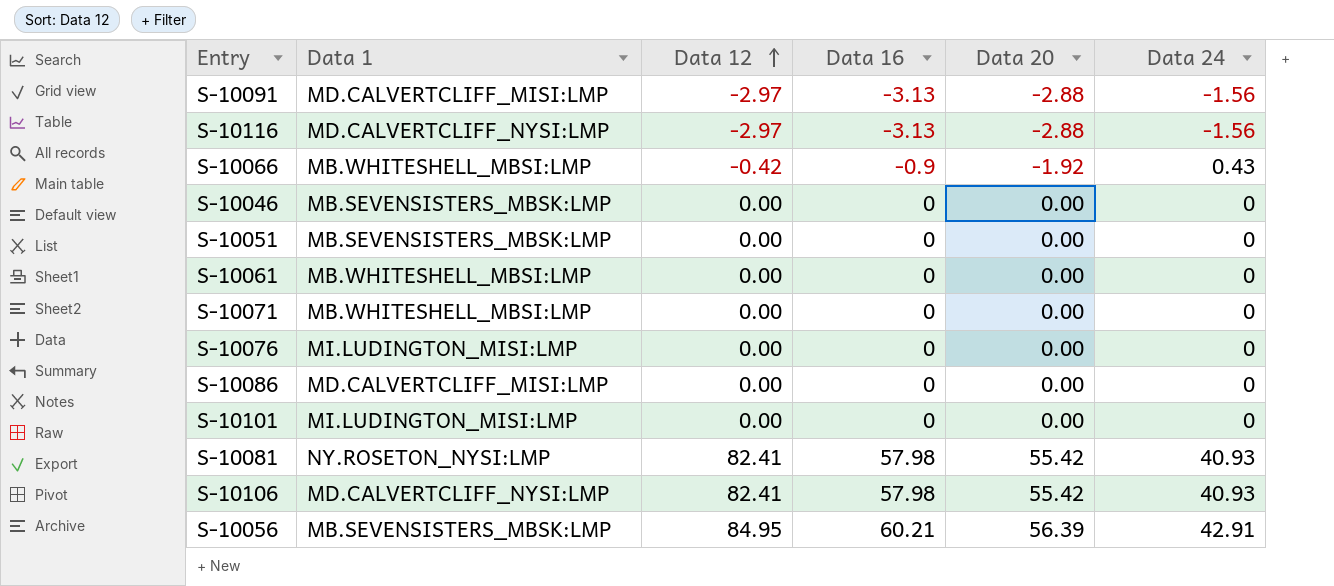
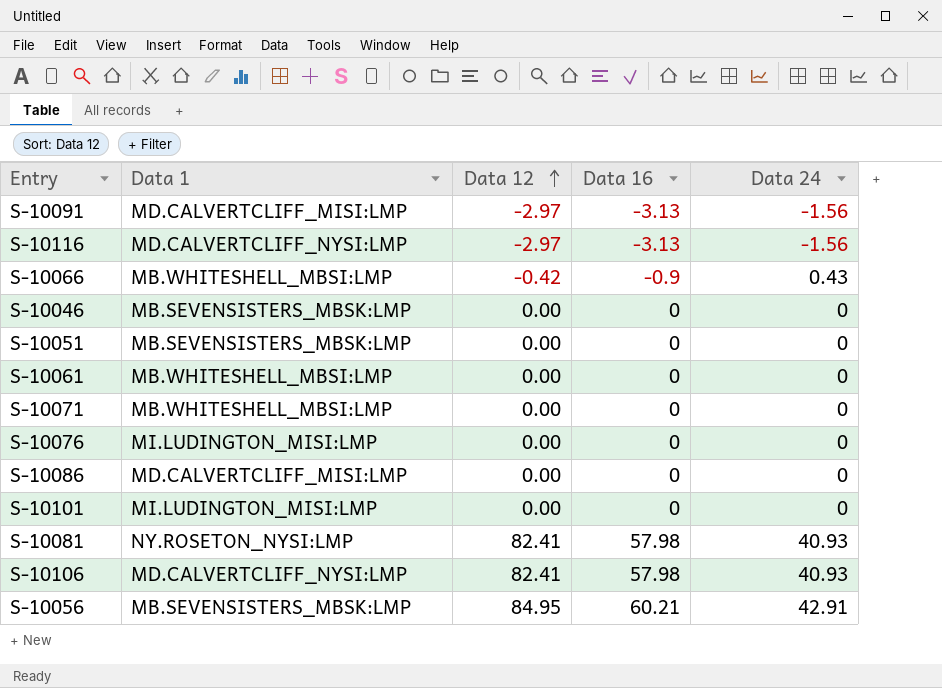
column Data 20 | position: 5 -> none

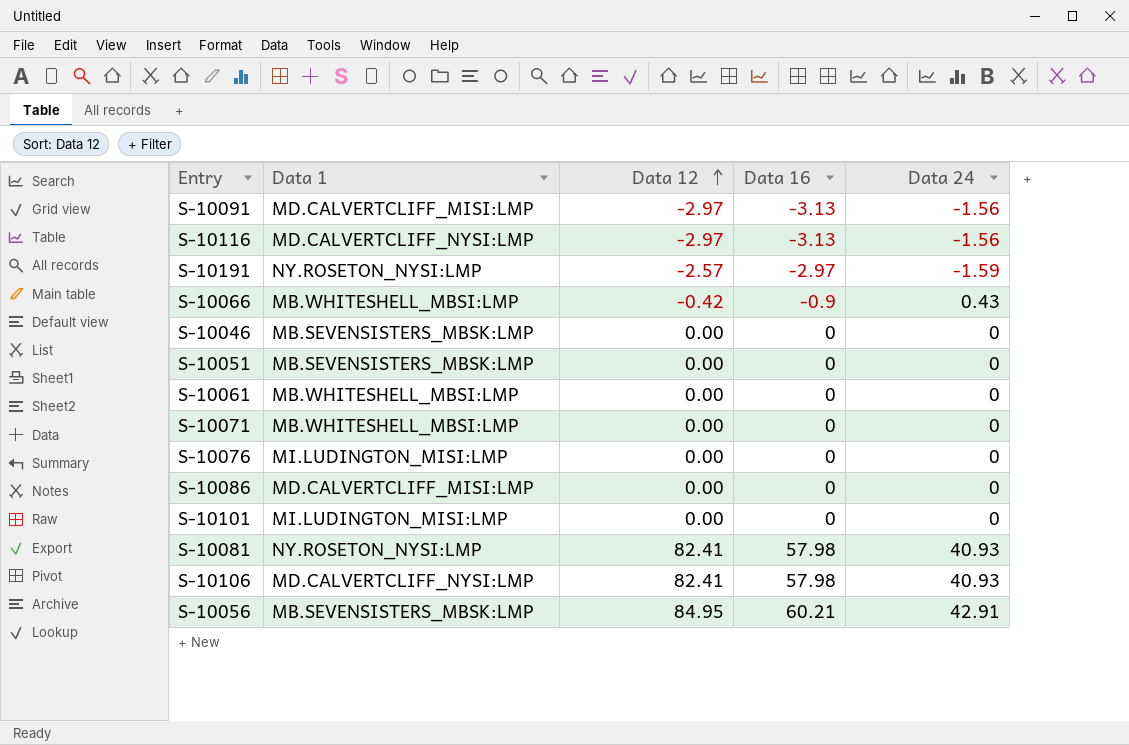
row S-10191: none -> NY.ROSETON_NYSI:LMP | -2.57 | -2.97 | -1.59

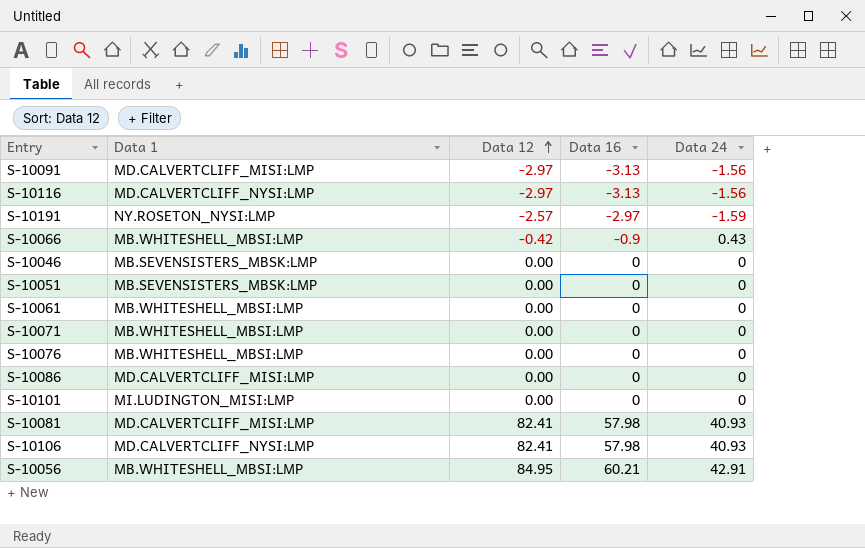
S-10076 | Data 1: MI.LUDINGTON_MISI:LMP -> MB.WHITESHELL_MBSI:LMP
S-10081 | Data 1: NY.ROSETON_NYSI:LMP -> MD.CALVERTCLIFF_MISI:LMP
S-10056 | Data 1: MB.SEVENSISTERS_MBSK:LMP -> MB.WHITESHELL_MBSI:LMP

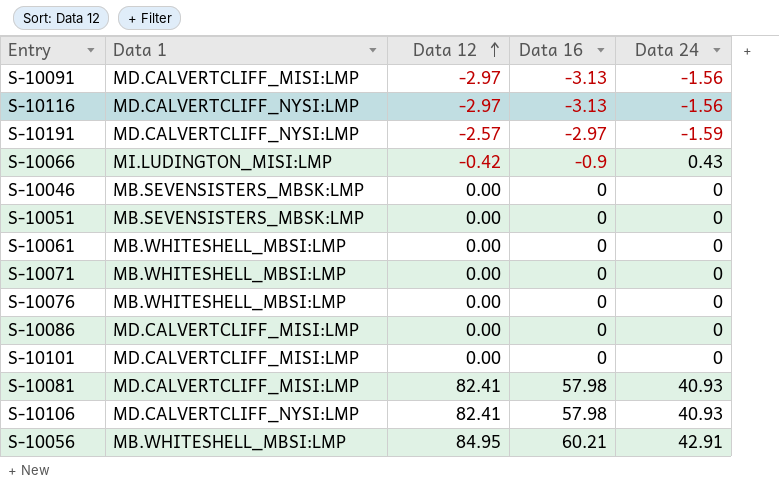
S-10191 | Data 1: NY.ROSETON_NYSI:LMP -> MD.CALVERTCLIFF_NYSI:LMP
S-10066 | Data 1: MB.WHITESHELL_MBSI:LMP -> MI.LUDINGTON_MISI:LMP
S-10101 | Data 1: MI.LUDINGTON_MISI:LMP -> MD.CALVERTCLIFF_MISI:LMP

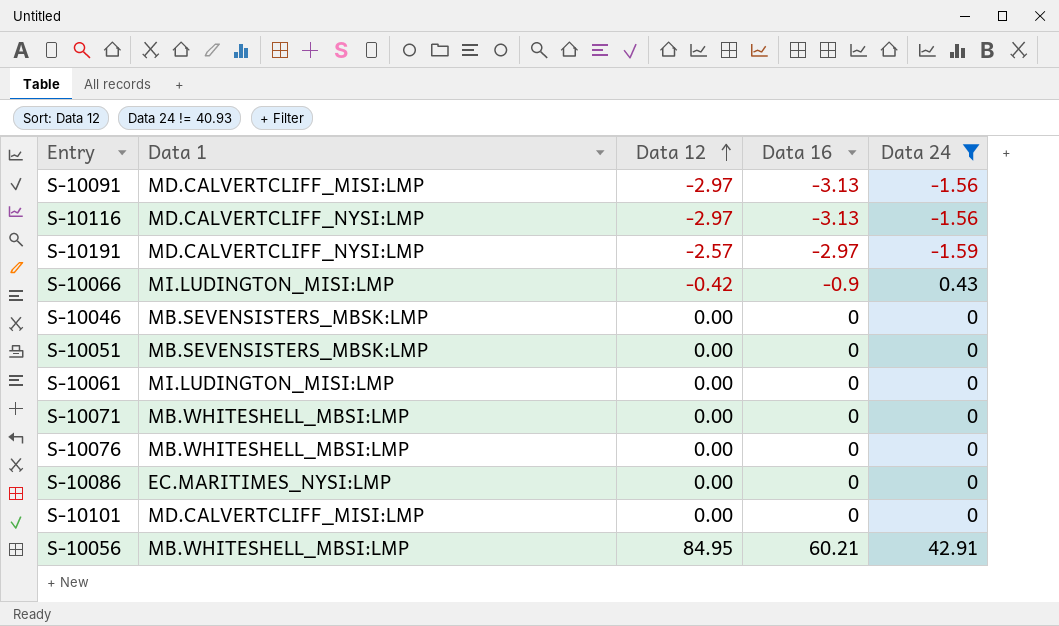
filter: none -> Data 24 != 40.93
S-10061 | Data 1: MB.WHITESHELL_MBSI:LMP -> MI.LUDINGTON_MISI:LMP
S-10086 | Data 1: MD.CALVERTCLIFF_MISI:LMP -> EC.MARITIMES_NYSI:LMP

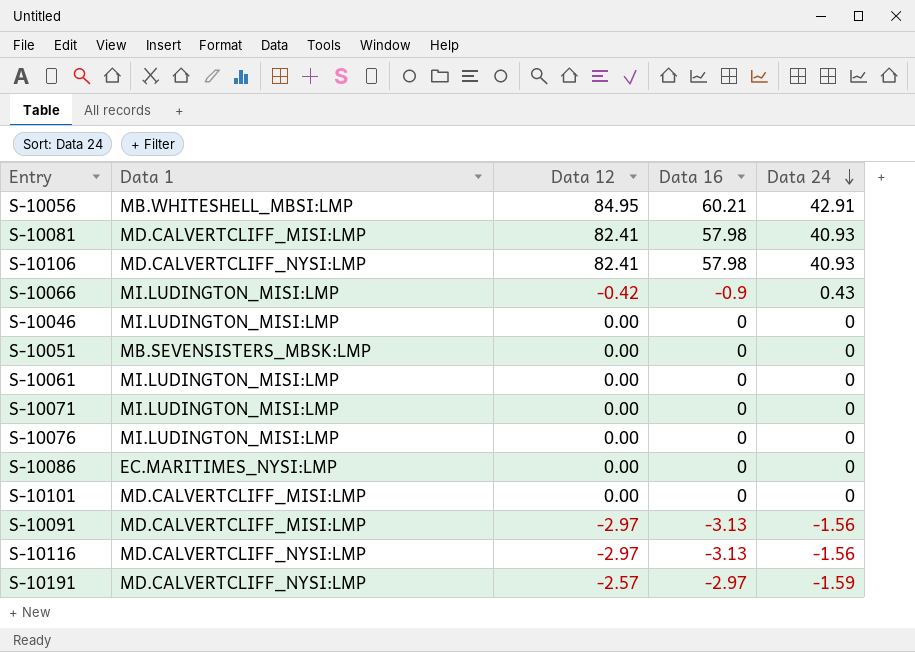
filter: Data 24 != 40.93 -> none
row order: Data 12 ascending -> Data 24 descending
S-10046 | Data 1: MB.SEVENSISTERS_MBSK:LMP -> MI.LUDINGTON_MISI:LMP
S-10071 | Data 1: MB.WHITESHELL_MBSI:LMP -> MI.LUDINGTON_MISI:LMP
S-10076 | Data 1: MB.WHITESHELL_MBSI:LMP -> MI.LUDINGTON_MISI:LMP

